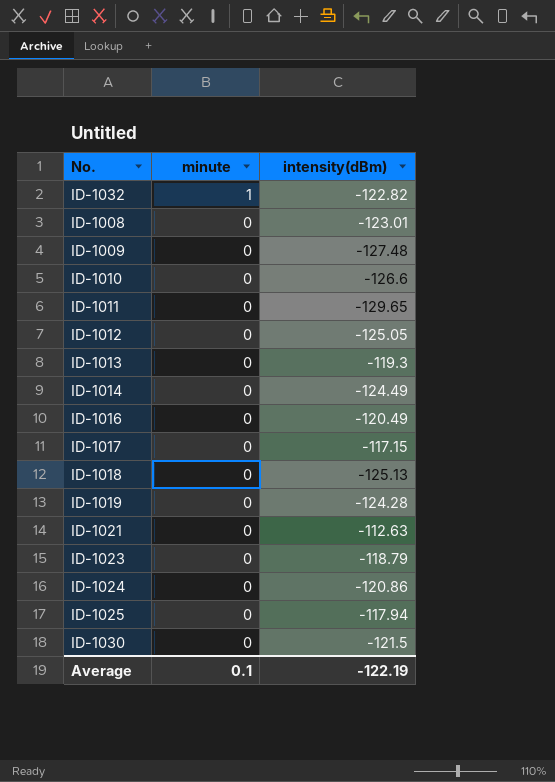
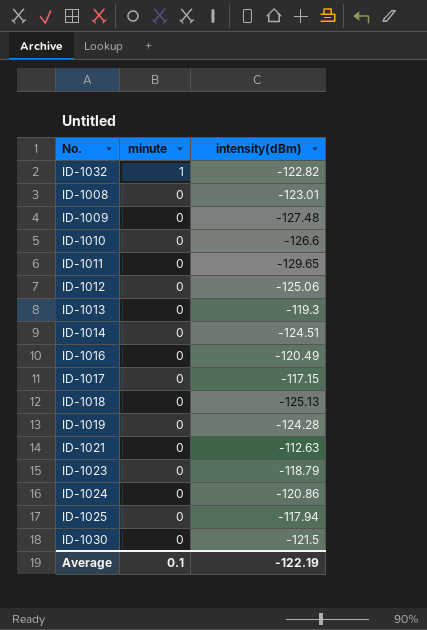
ID-1012 | intensity(dBm): -125.05 -> -125.06
ID-1014 | intensity(dBm): -124.49 -> -124.51

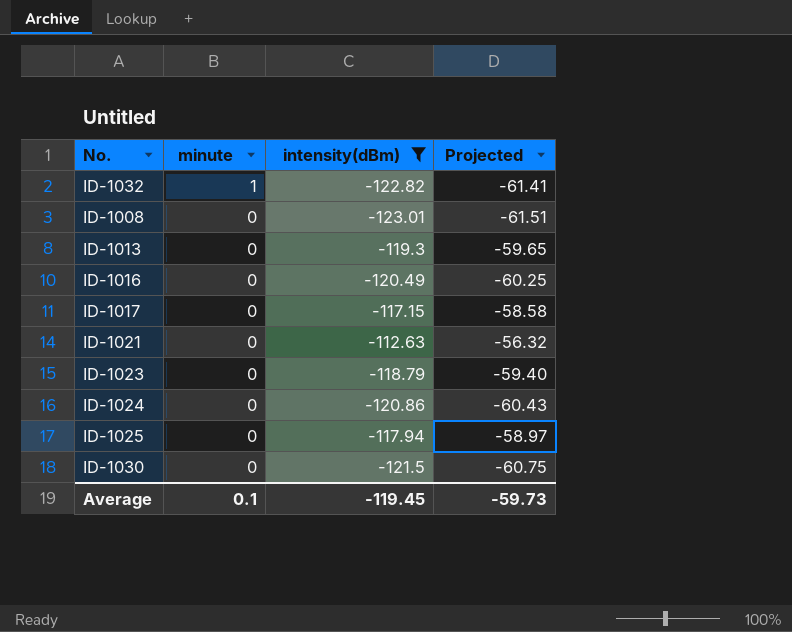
filter: none -> intensity(dBm) >= -123.01
column Projected | formula: none -> [intensity(dBm)] * 0.5
Average | intensity(dBm): -122.19 -> -119.45

